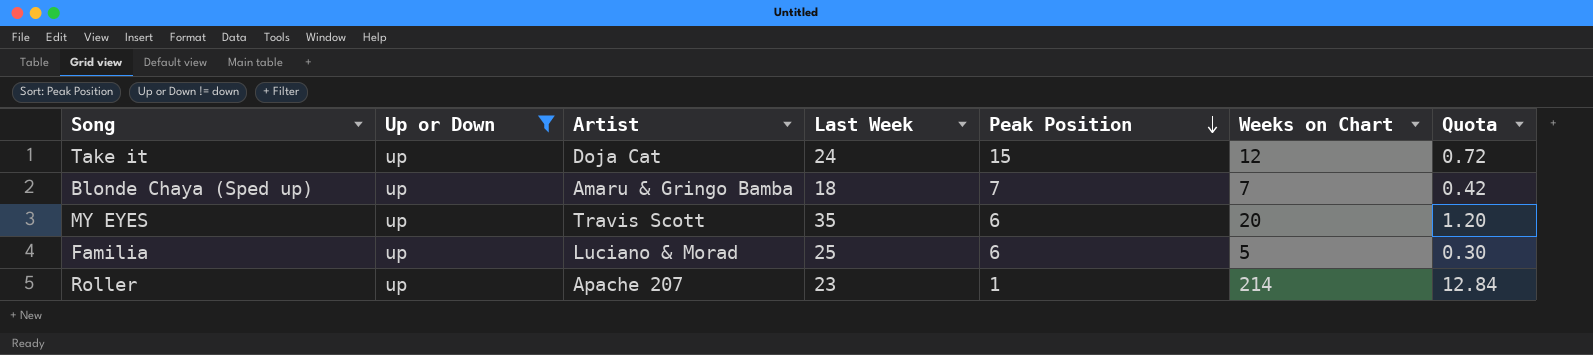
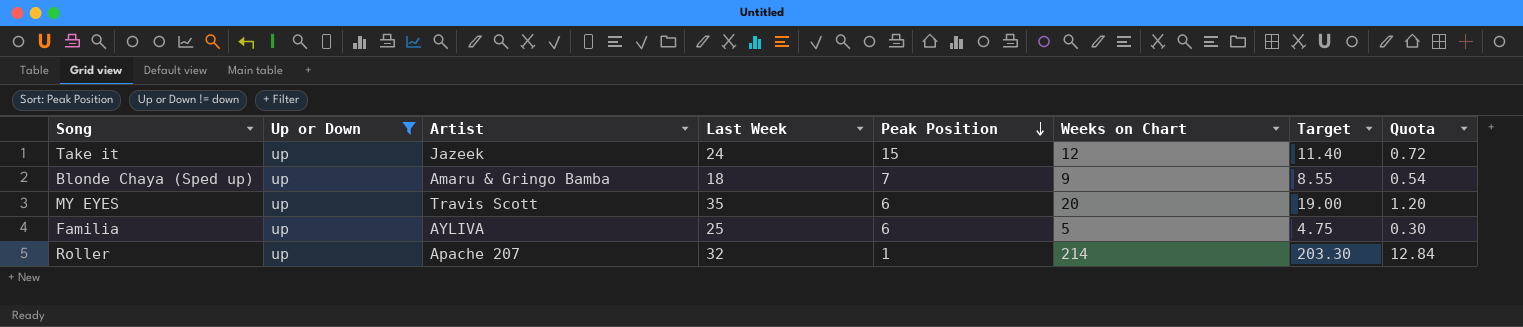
column Target | formula: none -> [Weeks on Chart] * 0.95
Take it | Artist: Doja Cat -> Jazeek
Blonde Chaya (Sped up) | Weeks on Chart: 7 -> 9
Blonde Chaya (Sped up) | Quota: 0.42 -> 0.54
Familia | Artist: Luciano & Morad -> AYLIVA
Roller | Last Week: 23 -> 32

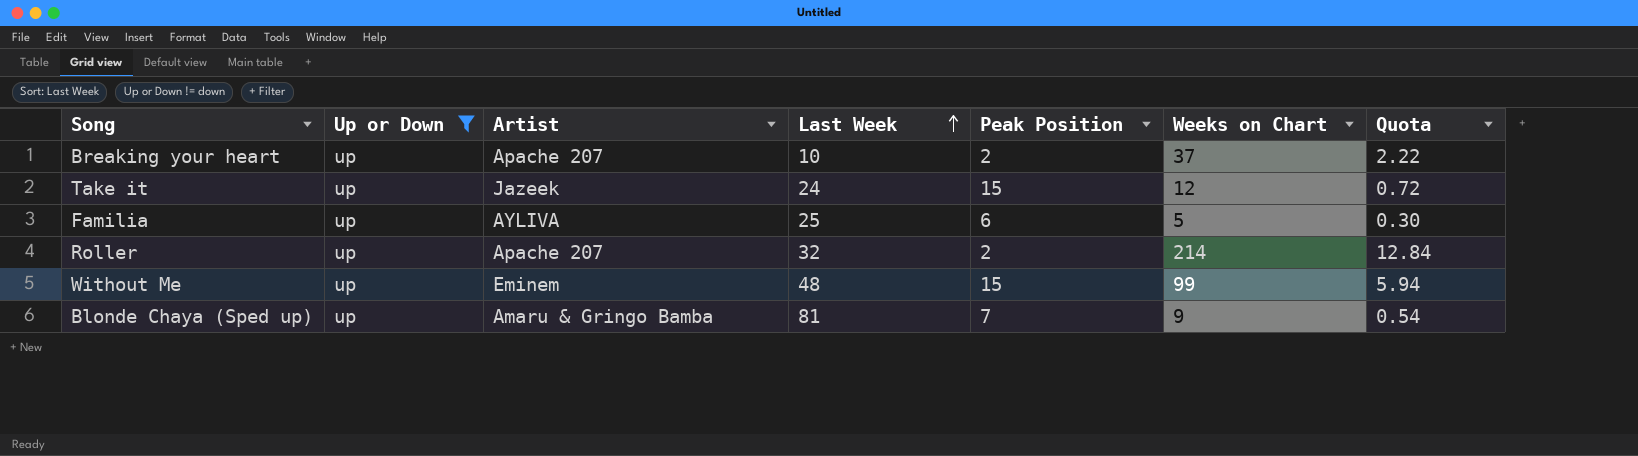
row order: Peak Position descending -> Last Week ascending
column Target | formula: [Weeks on Chart] * 0.95 -> none
row MY EYES: up | Travis Scott | 35 | 6 | 20 | 19.00 | 1.20 -> none
row Breaking your heart: none -> up | Apache 207 | 10 | 2 | 37 | 2.22
Roller | Peak Position: 1 -> 2
row Without Me: none -> up | Eminem | 48 | 15 | 99 | 5.94
Blonde Chaya (Sped up) | Last Week: 18 -> 81

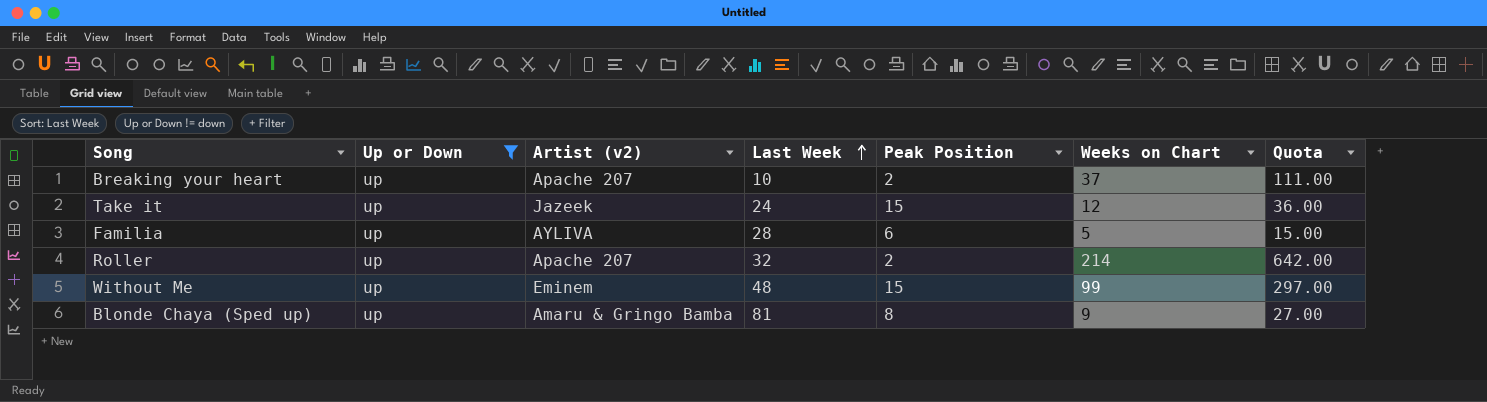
column name: Artist -> Artist (v2)
column Quota | formula: [Weeks on Chart] * 0.06 -> [Weeks on Chart] * 3
Familia | Last Week: 25 -> 28
Blonde Chaya (Sped up) | Peak Position: 7 -> 8

